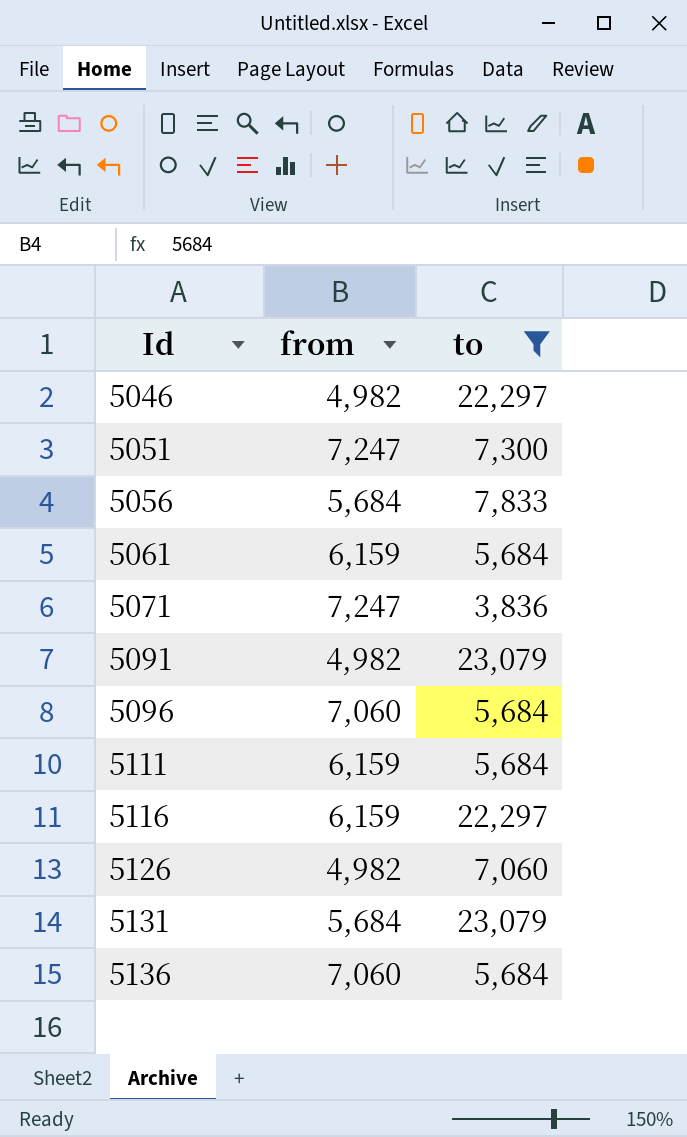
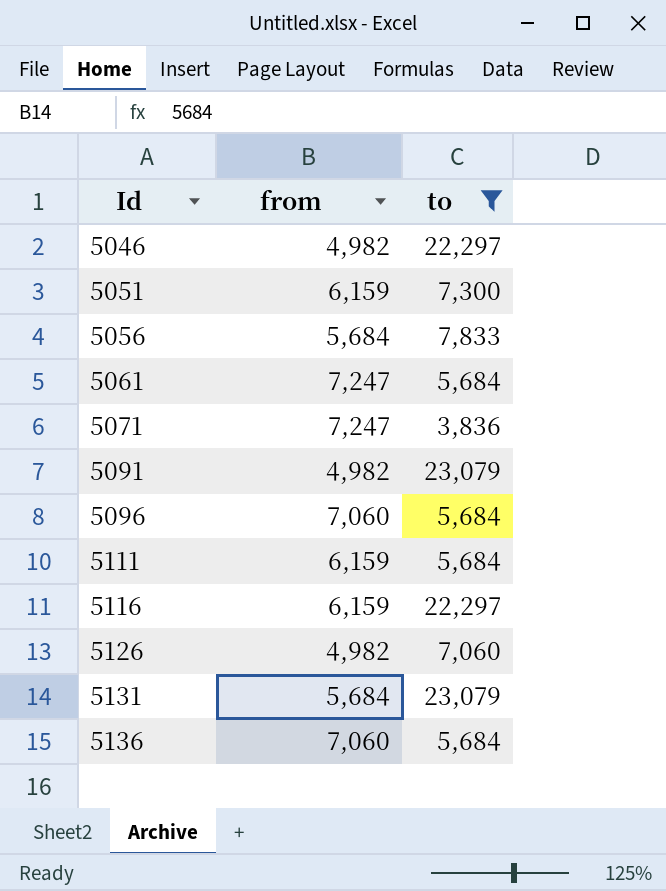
5051 | from: 7,247 -> 6,159
5061 | from: 6,159 -> 7,247

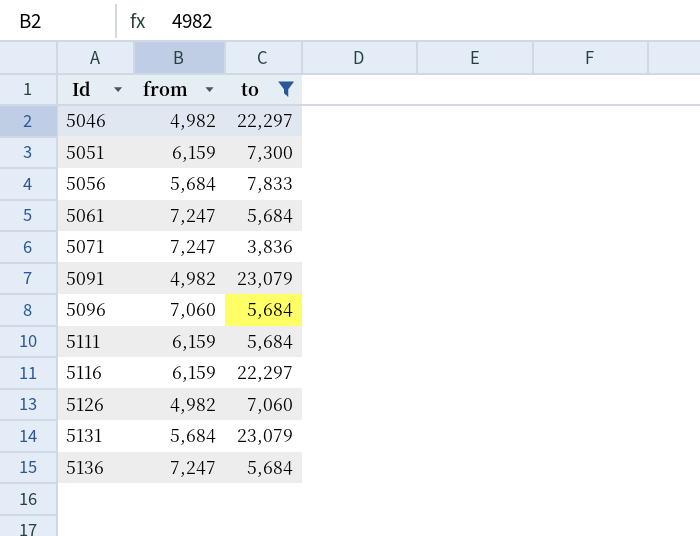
5136 | from: 7,060 -> 7,247

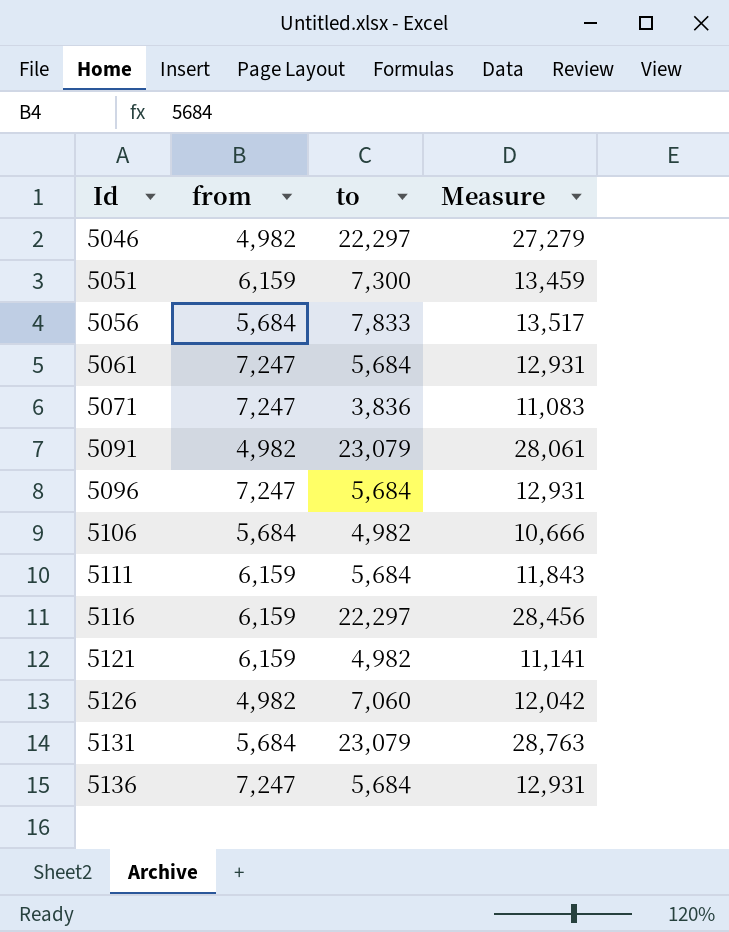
filter: to != 4,982 -> none
column Measure | formula: none -> [from] + [to]
5096 | from: 7,060 -> 7,247

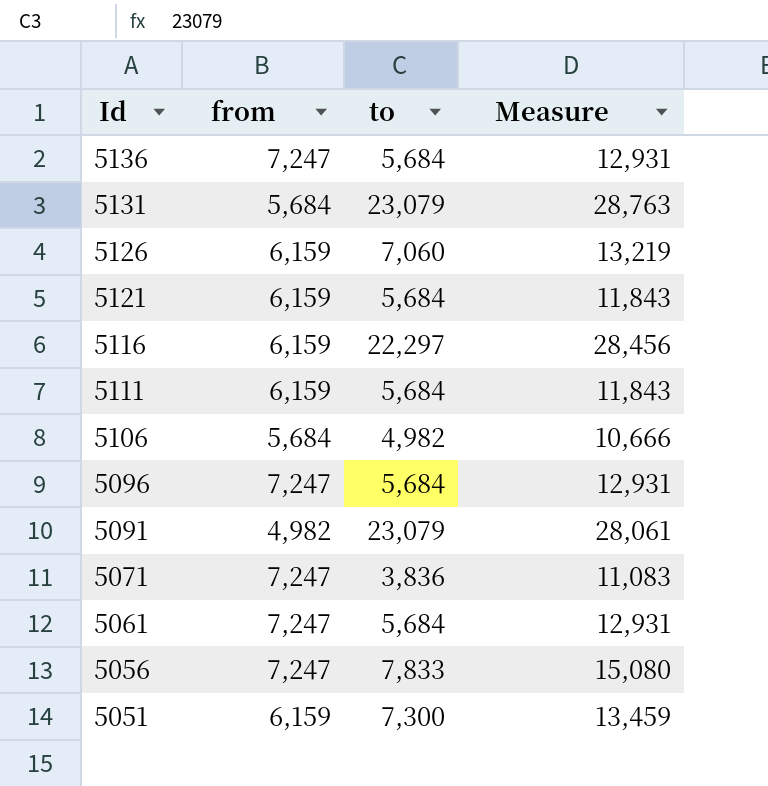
row order: Id ascending -> Id descending
row 5046: 4,982 | 22,297 | 27,279 -> none
5126 | from: 4,982 -> 6,159
5126 | Measure: 12,042 -> 13,219
5121 | to: 4,982 -> 5,684
5121 | Measure: 11,141 -> 11,843
5056 | from: 5,684 -> 7,247
5056 | Measure: 13,517 -> 15,080

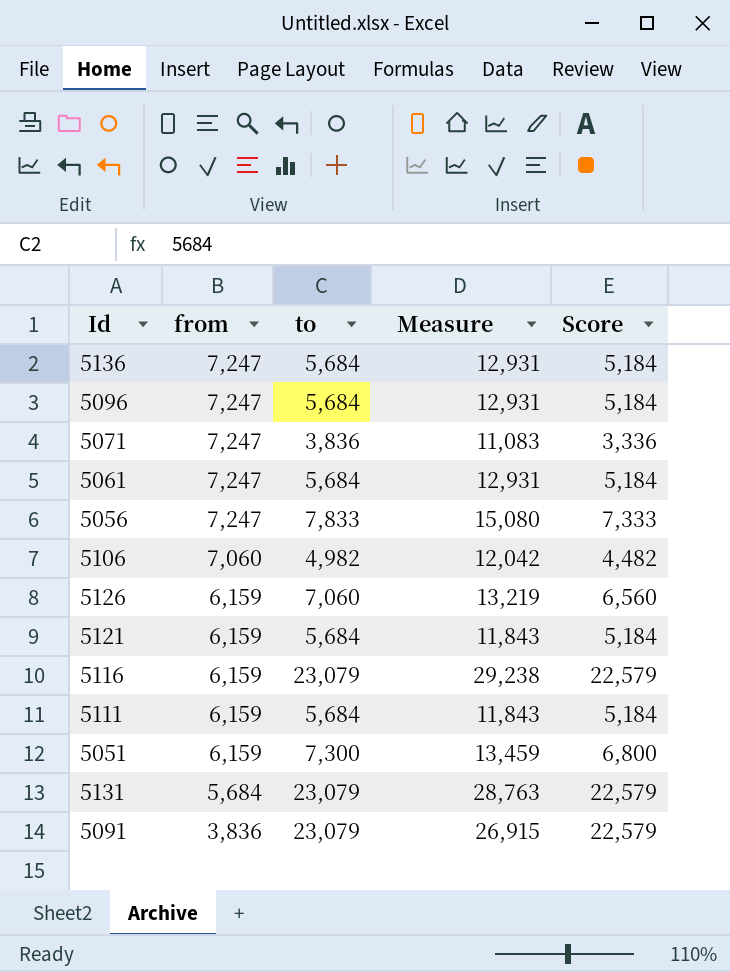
row order: Id descending -> from descending
column Score | formula: none -> [to] - 500
5106 | from: 5,684 -> 7,060
5106 | Measure: 10,666 -> 12,042
5116 | to: 22,297 -> 23,079
5116 | Measure: 28,456 -> 29,238
5091 | from: 4,982 -> 3,836
5091 | Measure: 28,061 -> 26,915

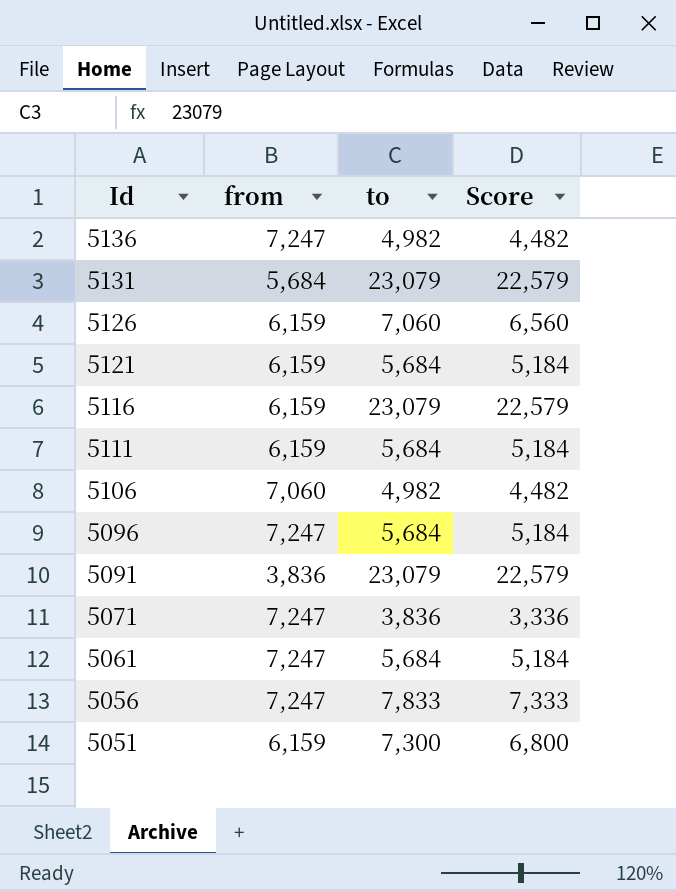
row order: from descending -> Id descending
column Measure | formula: [from] + [to] -> none
5136 | to: 5,684 -> 4,982
5136 | Score: 5,184 -> 4,482

